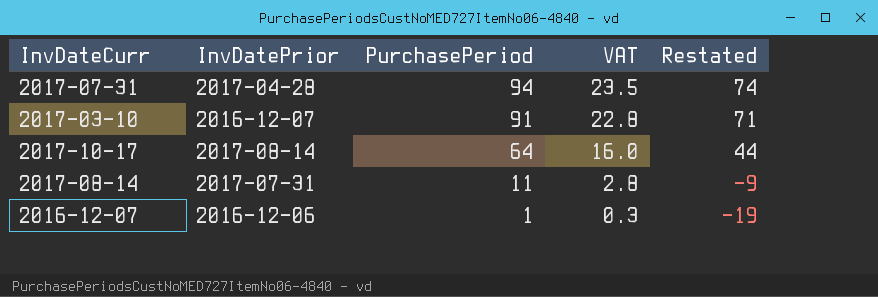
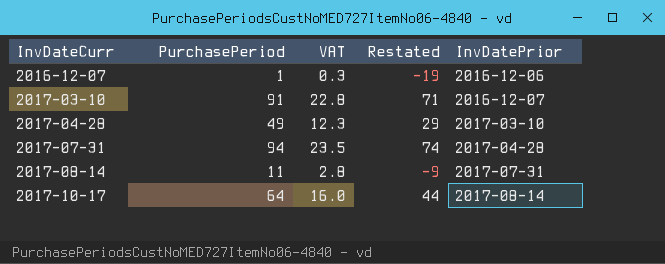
row order: PurchasePeriod descending -> InvDateCurr ascending
column InvDatePrior | position: 2 -> 5
row 2017-04-28: none -> 49 | 12.3 | 29 | 2017-03-10

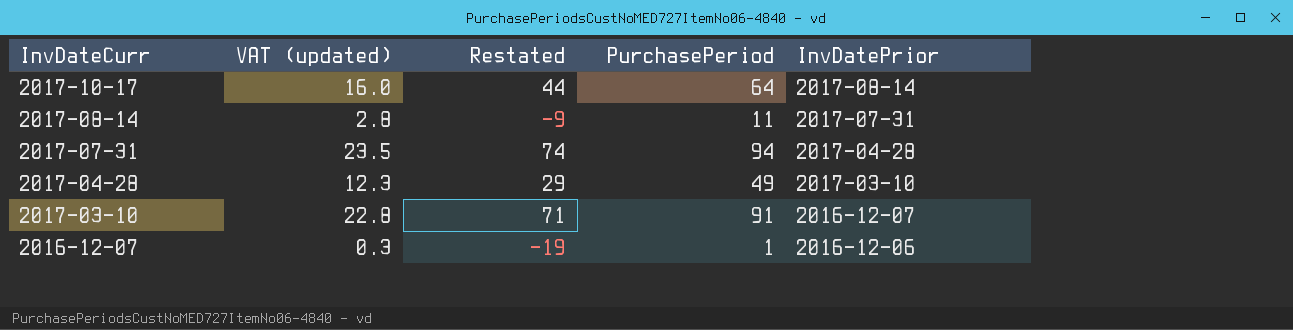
row order: InvDateCurr ascending -> InvDateCurr descending
column name: VAT -> VAT (updated)
column PurchasePeriod | position: 2 -> 4

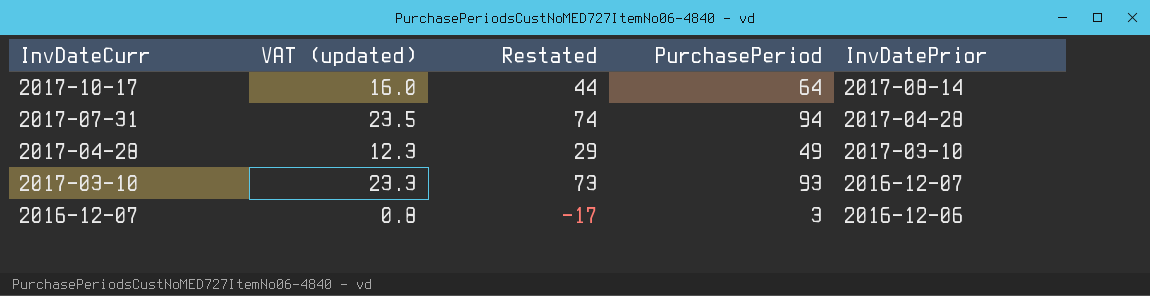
row 2017-08-14: 2.8 | -9 | 11 | 2017-07-31 -> none
2017-03-10 | VAT (updated): 22.8 -> 23.3
2017-03-10 | Restated: 71 -> 73
2017-03-10 | PurchasePeriod: 91 -> 93
2016-12-07 | VAT (updated): 0.3 -> 0.8
2016-12-07 | Restated: -19 -> -17
2016-12-07 | PurchasePeriod: 1 -> 3

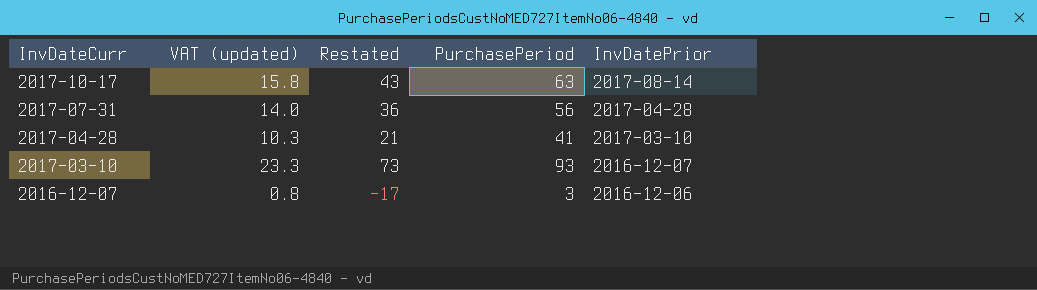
2017-10-17 | VAT (updated): 16.0 -> 15.8
2017-10-17 | Restated: 44 -> 43
2017-10-17 | PurchasePeriod: 64 -> 63
2017-07-31 | VAT (updated): 23.5 -> 14.0
2017-07-31 | Restated: 74 -> 36
2017-07-31 | PurchasePeriod: 94 -> 56
2017-04-28 | VAT (updated): 12.3 -> 10.3
2017-04-28 | Restated: 29 -> 21
2017-04-28 | PurchasePeriod: 49 -> 41

